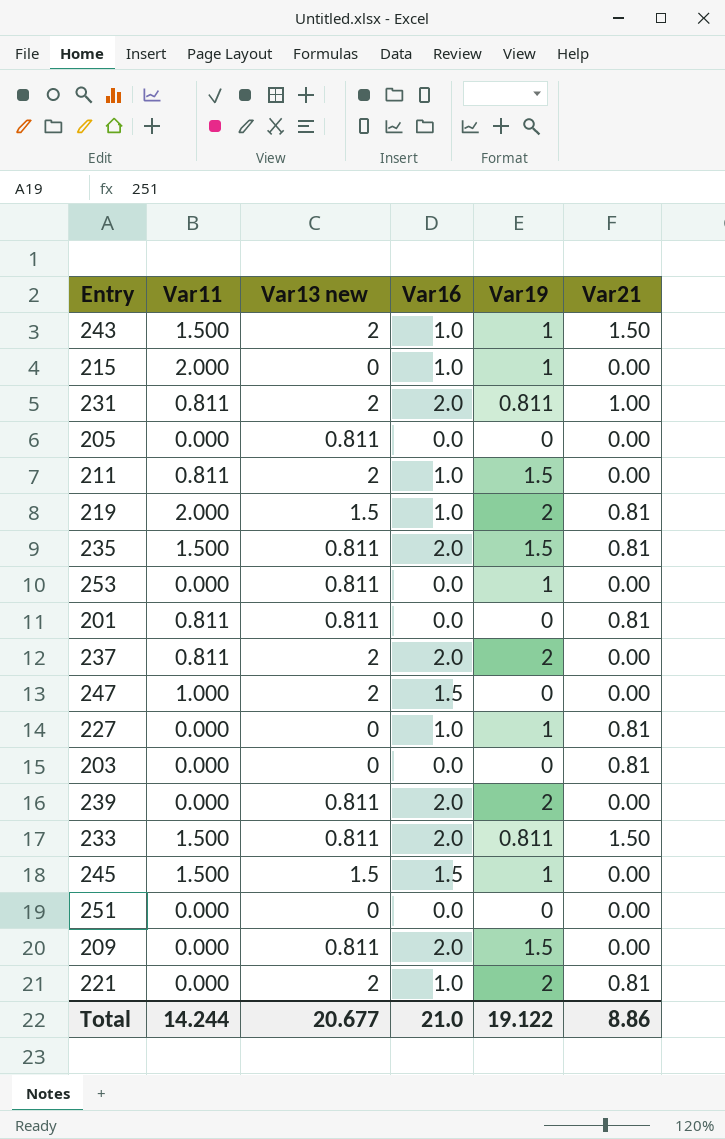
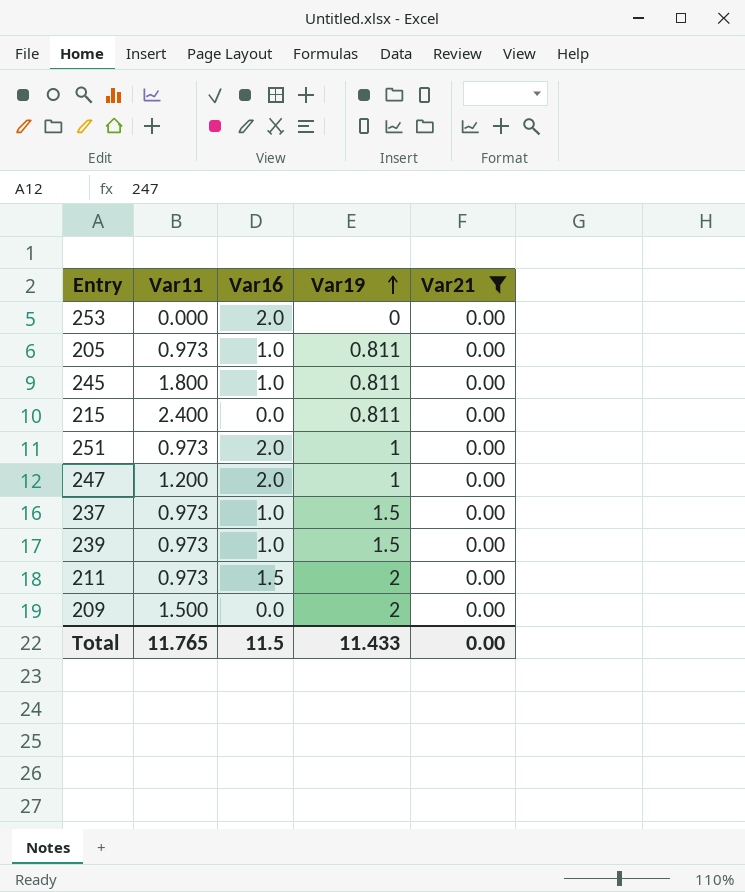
filter: none -> Var21 = 0.00
row order: none -> Var19 ascending
column Var13 new | position: 3 -> none
253 | Var16: 0.0 -> 2.0
253 | Var19: 1 -> 0
205 | Var11: 0.000 -> 0.973
205 | Var16: 0.0 -> 1.0
205 | Var19: 0 -> 0.811
245 | Var11: 1.500 -> 1.800
245 | Var16: 1.5 -> 1.0
245 | Var19: 1 -> 0.811
215 | Var11: 2.000 -> 2.400
215 | Var16: 1.0 -> 0.0
215 | Var19: 1 -> 0.811
251 | Var11: 0.000 -> 0.973
251 | Var16: 0.0 -> 2.0
251 | Var19: 0 -> 1
247 | Var11: 1.000 -> 1.200
247 | Var16: 1.5 -> 2.0
247 | Var19: 0 -> 1
237 | Var11: 0.811 -> 0.973
237 | Var16: 2.0 -> 1.0
237 | Var19: 2 -> 1.5
239 | Var11: 0.000 -> 0.973
239 | Var16: 2.0 -> 1.0
239 | Var19: 2 -> 1.5
211 | Var11: 0.811 -> 0.973
211 | Var16: 1.0 -> 1.5
211 | Var19: 1.5 -> 2
209 | Var11: 0.000 -> 1.500
209 | Var16: 2.0 -> 0.0
209 | Var19: 1.5 -> 2
Total | Var11: 14.244 -> 11.765
Total | Var16: 21.0 -> 11.5
Total | Var19: 19.122 -> 11.433
Total | Var21: 8.86 -> 0.00

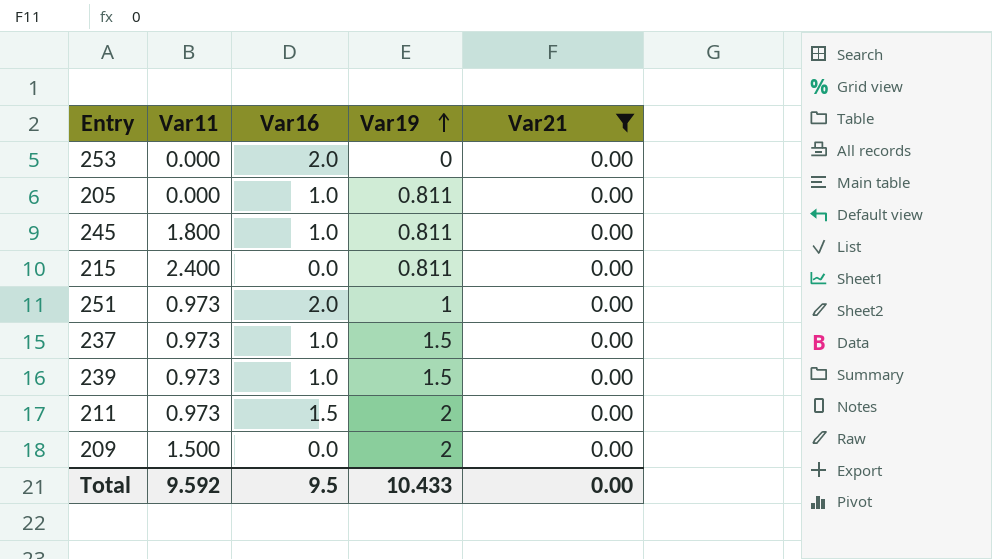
row 247: 1.200 | 2.0 | 1 | 0.00 -> none
205 | Var11: 0.973 -> 0.000
Total | Var11: 11.765 -> 9.592
Total | Var16: 11.5 -> 9.5
Total | Var19: 11.433 -> 10.433

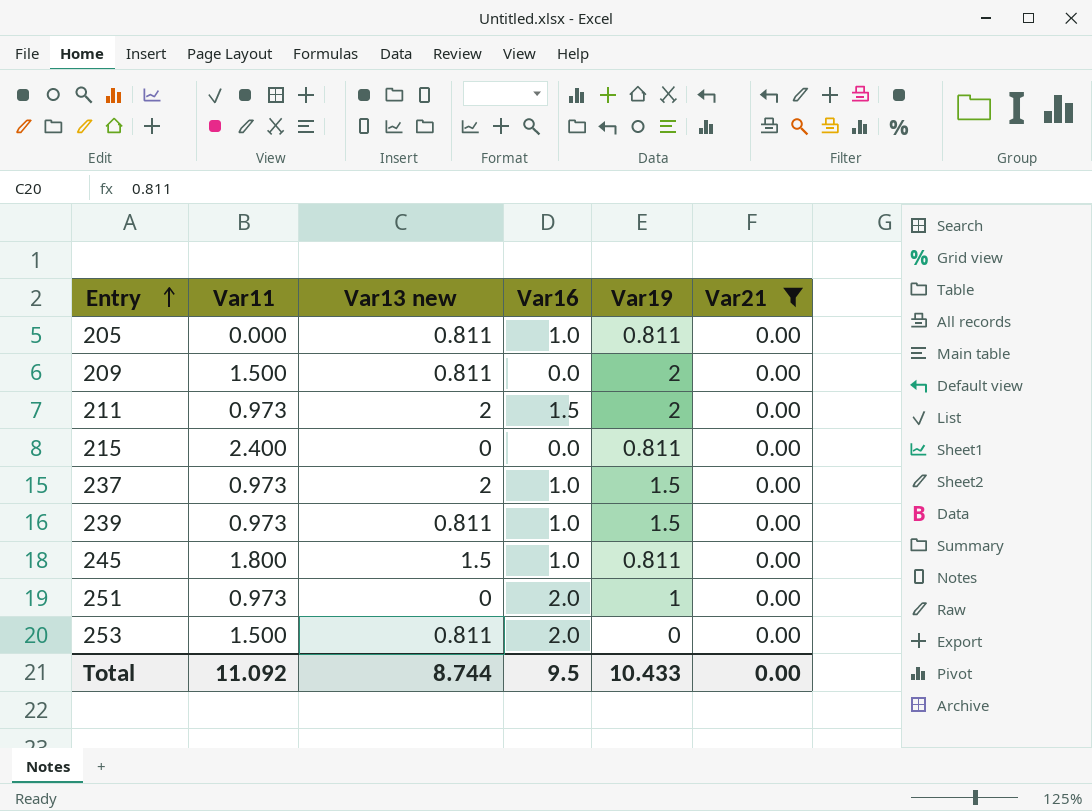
row order: Var19 ascending -> Entry ascending
column Var13 new | position: none -> 3
253 | Var11: 0.000 -> 1.500
Total | Var11: 9.592 -> 11.092

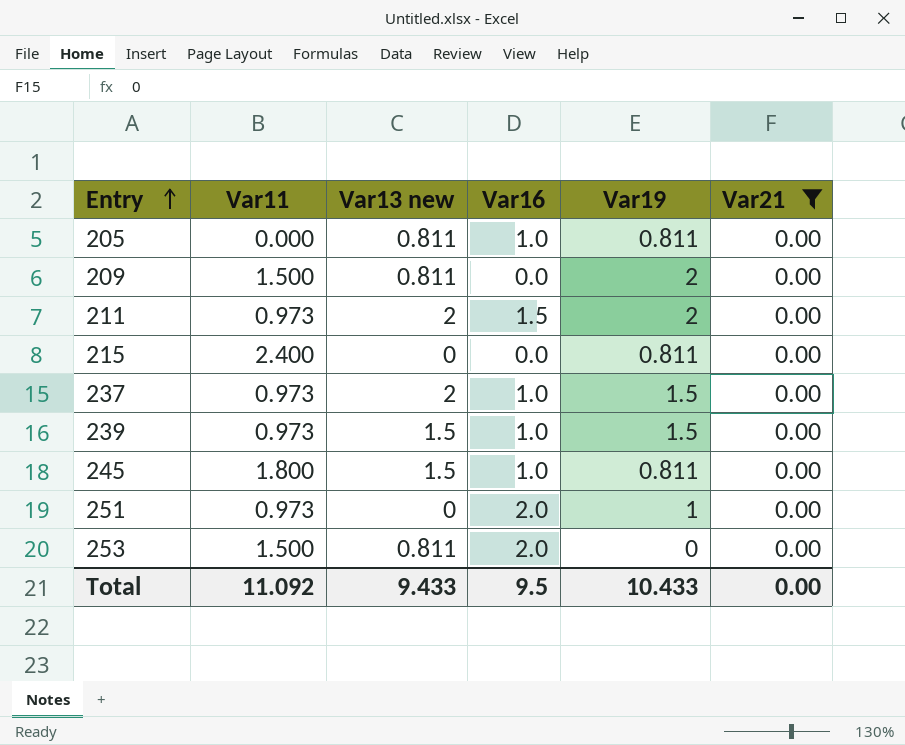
239 | Var13 new: 0.811 -> 1.5
Total | Var13 new: 8.744 -> 9.433

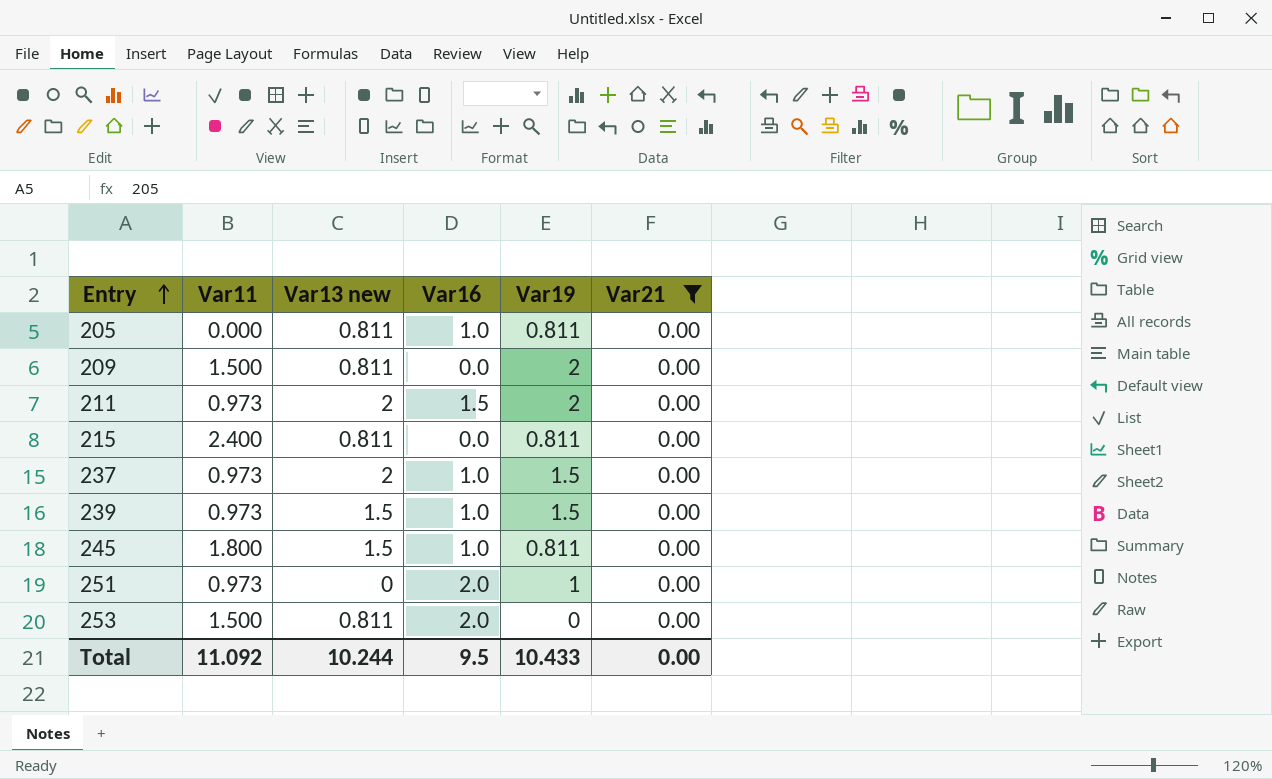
215 | Var13 new: 0 -> 0.811
Total | Var13 new: 9.433 -> 10.244

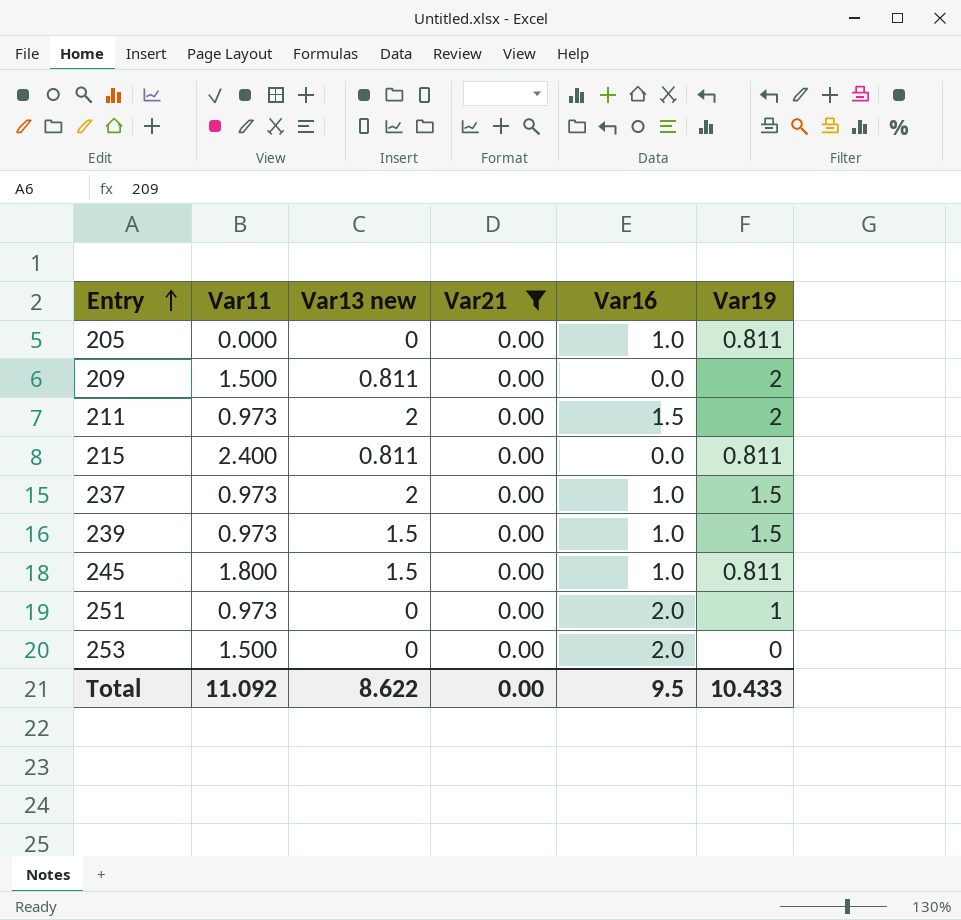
column Var21 | position: 6 -> 4
205 | Var13 new: 0.811 -> 0
253 | Var13 new: 0.811 -> 0
Total | Var13 new: 10.244 -> 8.622

